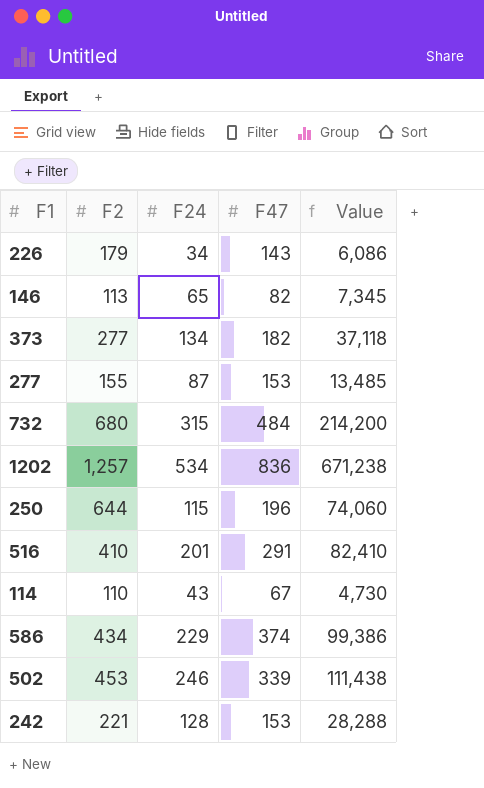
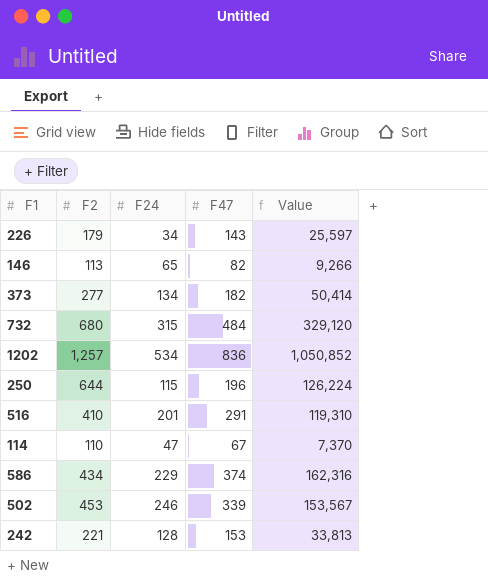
column Value | formula: [F2] * [F24] -> [F2] * [F47]
row 277: 155 | 87 | 153 | 13,485 -> none
114 | F24: 43 -> 47

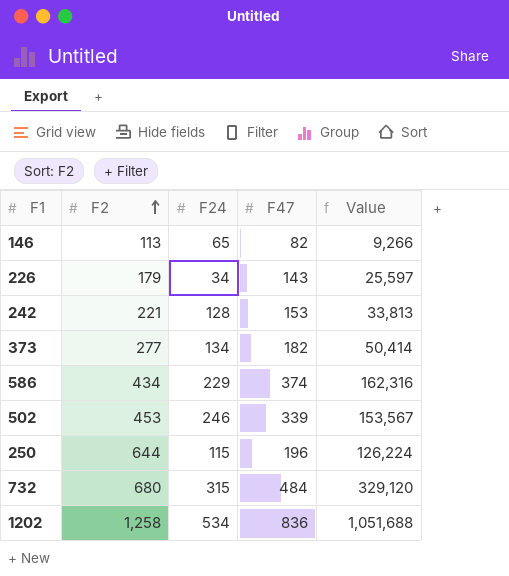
row order: none -> F2 ascending
row 516: 410 | 201 | 291 | 119,310 -> none
row 114: 110 | 47 | 67 | 7,370 -> none
1202 | F2: 1,257 -> 1,258
1202 | Value: 1,050,852 -> 1,051,688

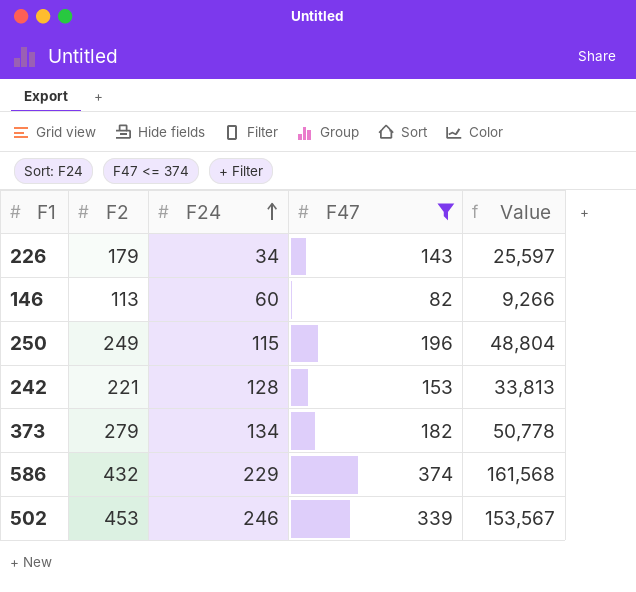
filter: none -> F47 <= 374
row order: F2 ascending -> F24 ascending
146 | F24: 65 -> 60
250 | F2: 644 -> 249
250 | Value: 126,224 -> 48,804
373 | F2: 277 -> 279
373 | Value: 50,414 -> 50,778
586 | F2: 434 -> 432
586 | Value: 162,316 -> 161,568

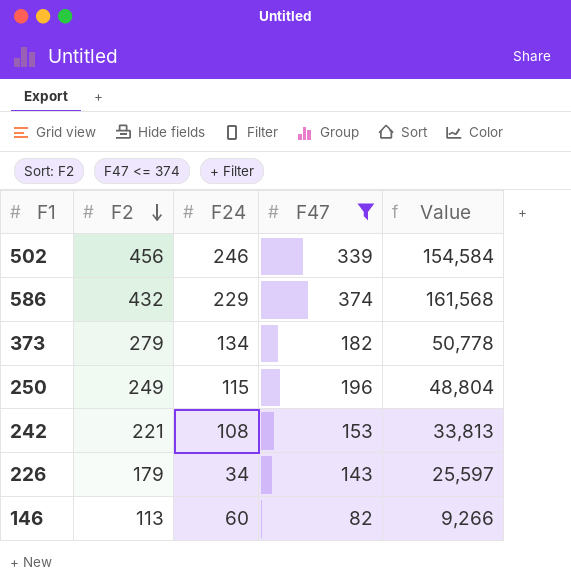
row order: F24 ascending -> F2 descending
502 | F2: 453 -> 456
502 | Value: 153,567 -> 154,584
242 | F24: 128 -> 108

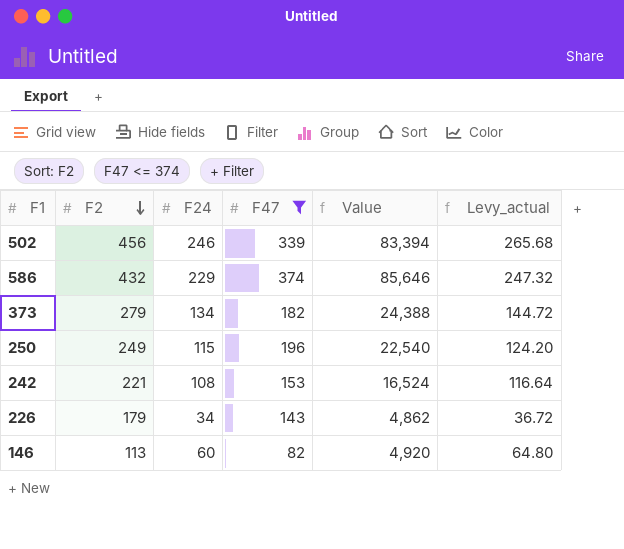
column Value | formula: [F2] * [F47] -> [F24] * [F47]
column Levy_actual | formula: none -> [F24] * 1.08

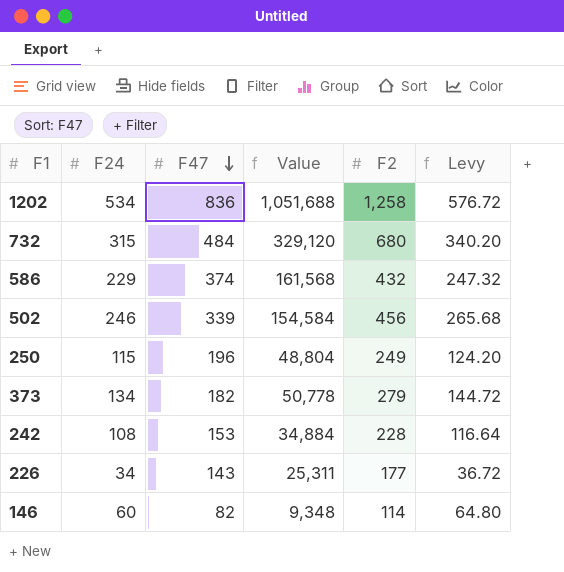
filter: F47 <= 374 -> none
row order: F2 descending -> F47 descending
column Value | formula: [F24] * [F47] -> [F47] * [F2]
column F2 | position: 2 -> 5
column name: Levy_actual -> Levy
242 | F2: 221 -> 228
226 | F2: 179 -> 177
146 | F2: 113 -> 114

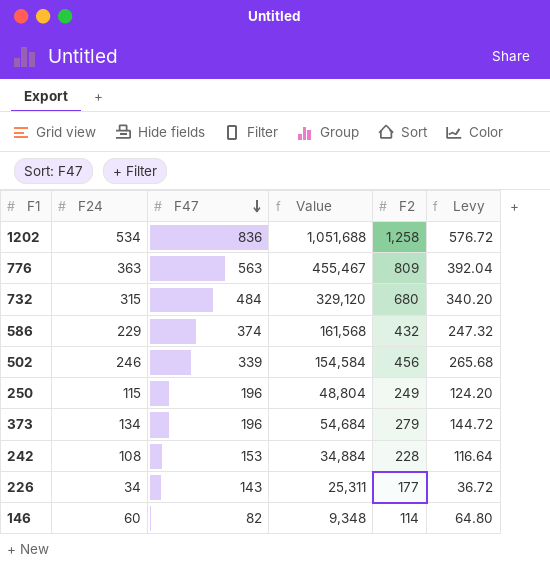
row 776: none -> 363 | 563 | 455,467 | 809 | 392.04
373 | F47: 182 -> 196
373 | Value: 50,778 -> 54,684

